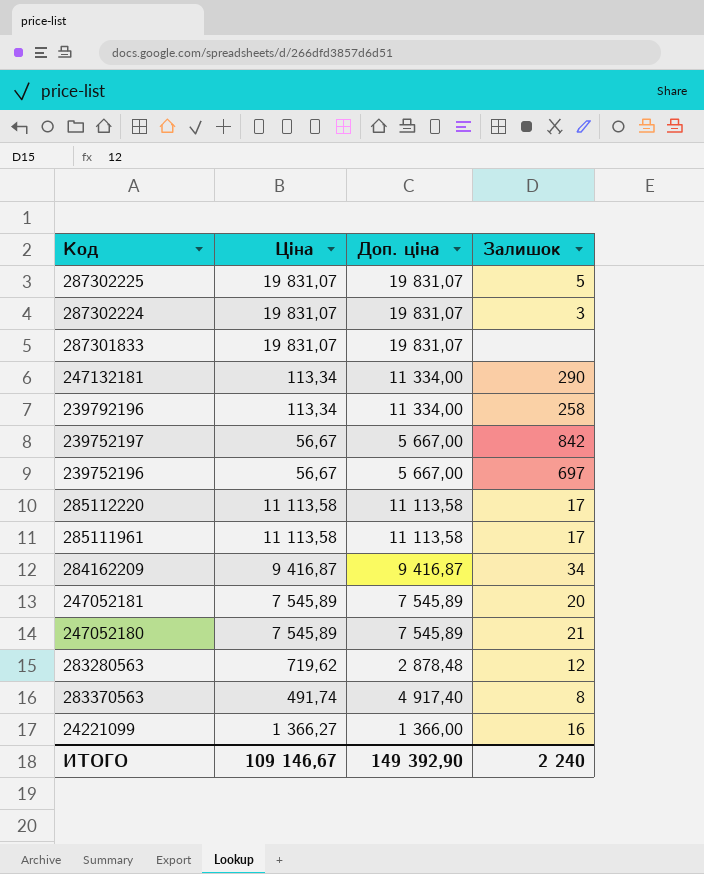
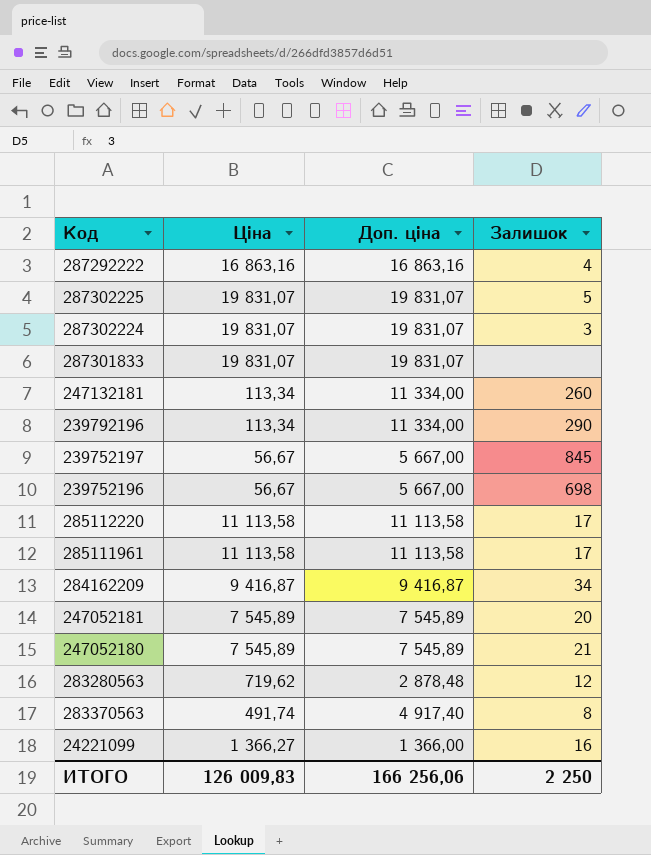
row 287292222: none -> 16 863,16 | 16 863,16 | 4
247132181 | Залишок: 290 -> 260
239792196 | Залишок: 258 -> 290
239752197 | Залишок: 842 -> 845
239752196 | Залишок: 697 -> 698
ИТОГО | Ціна: 109 146,67 -> 126 009,83
ИТОГО | Доп. ціна: 149 392,90 -> 166 256,06
ИТОГО | Залишок: 2 240 -> 2 250

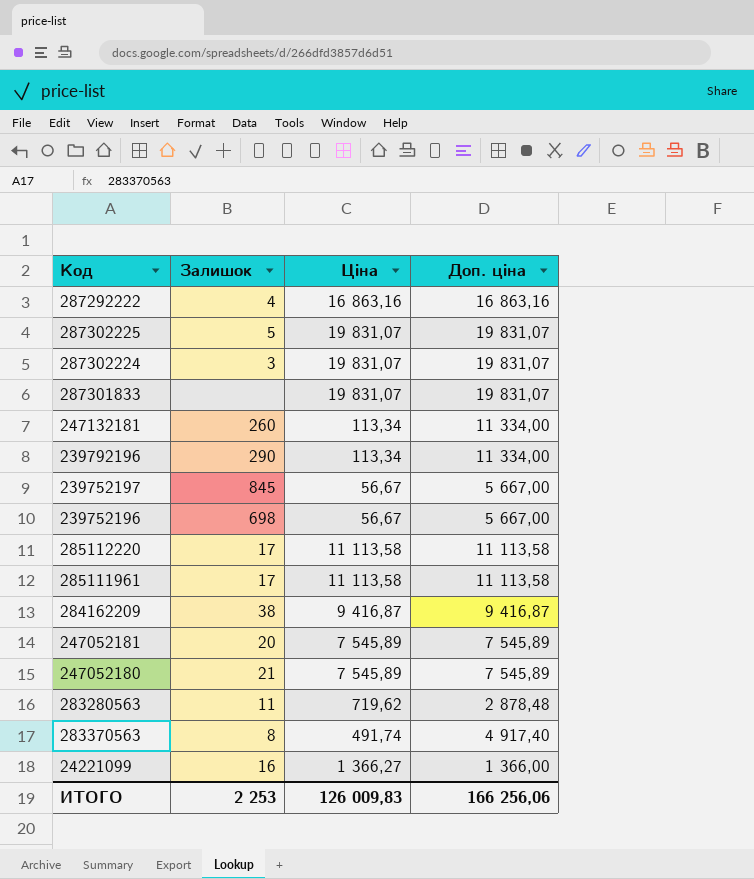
column Залишок | position: 4 -> 2
284162209 | Залишок: 34 -> 38
283280563 | Залишок: 12 -> 11
ИТОГО | Залишок: 2 250 -> 2 253

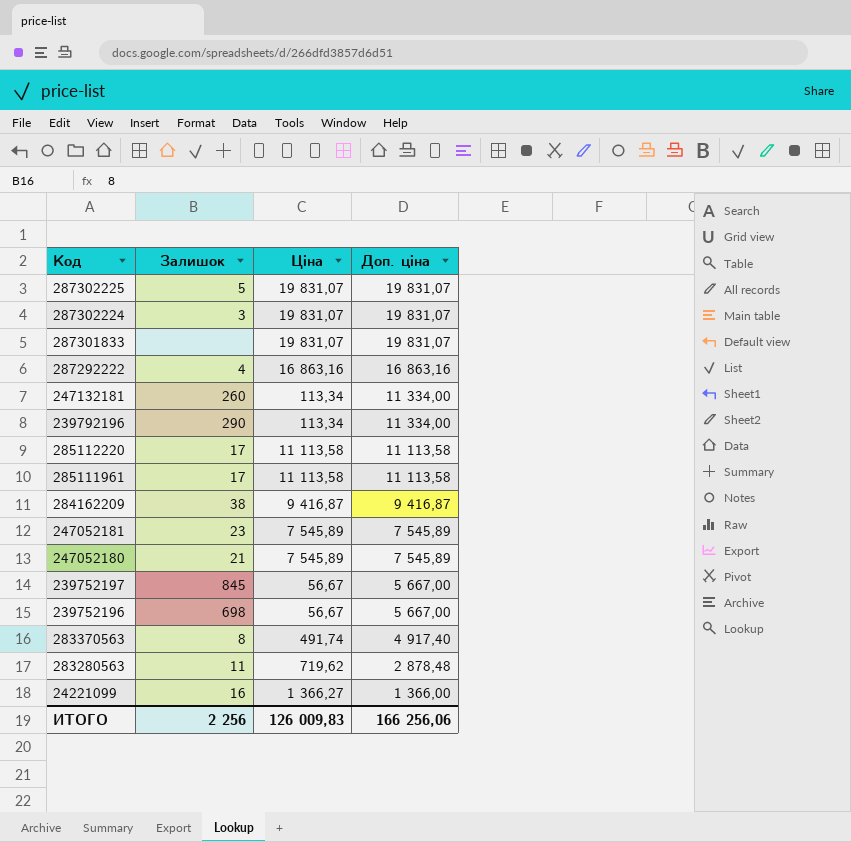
row order: none -> Доп. ціна descending
247052181 | Залишок: 20 -> 23
ИТОГО | Залишок: 2 253 -> 2 256

